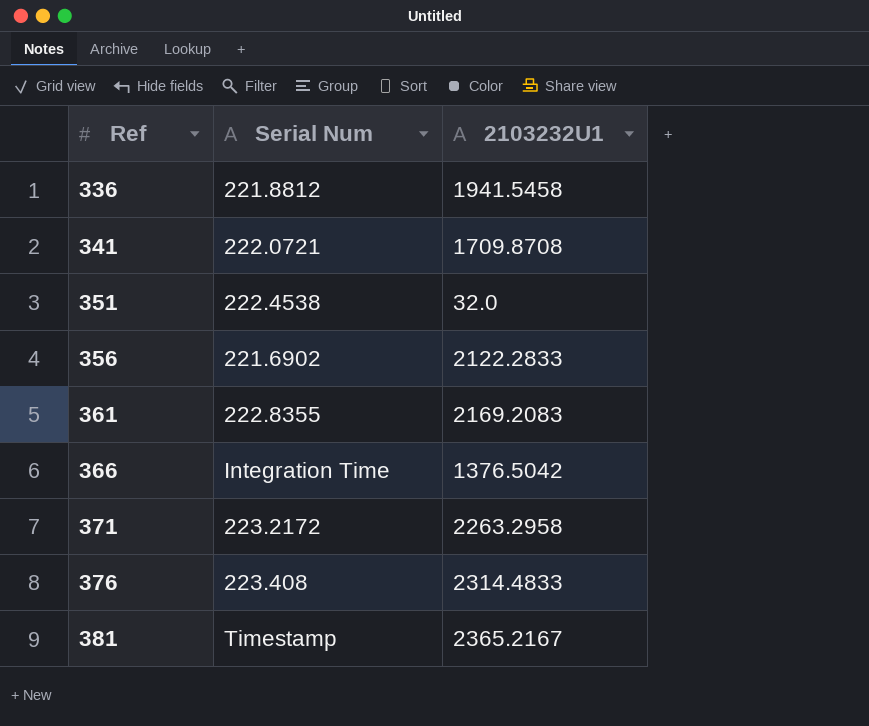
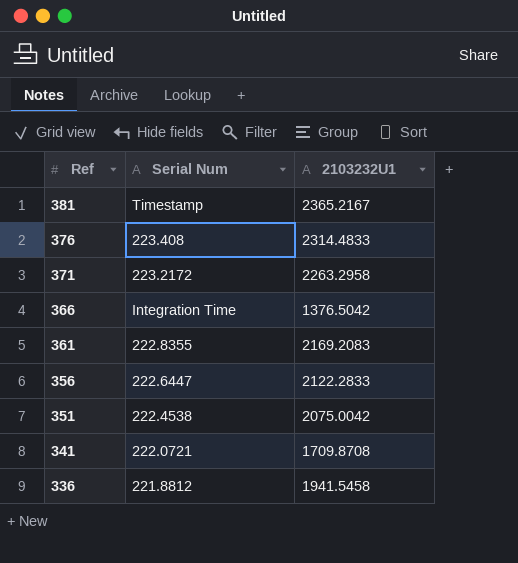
row order: Ref ascending -> Ref descending
356 | Serial Num: 221.6902 -> 222.6447
351 | 2103232U1: 32.0 -> 2075.0042

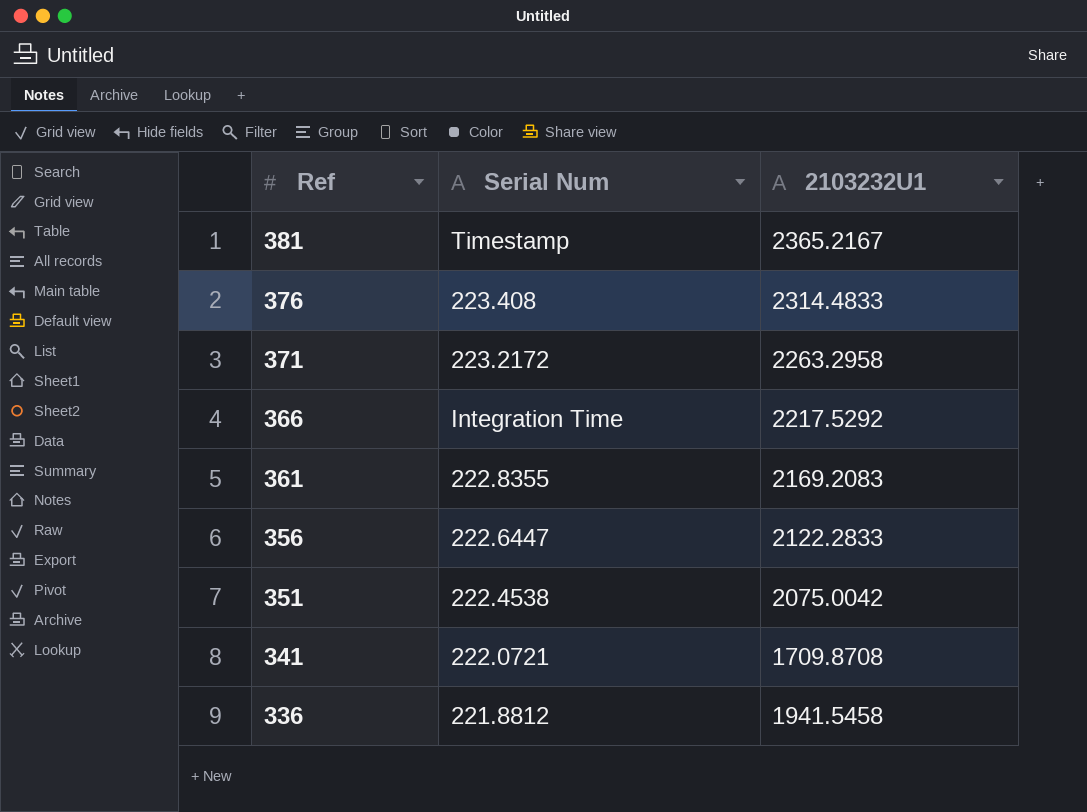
366 | 2103232U1: 1376.5042 -> 2217.5292

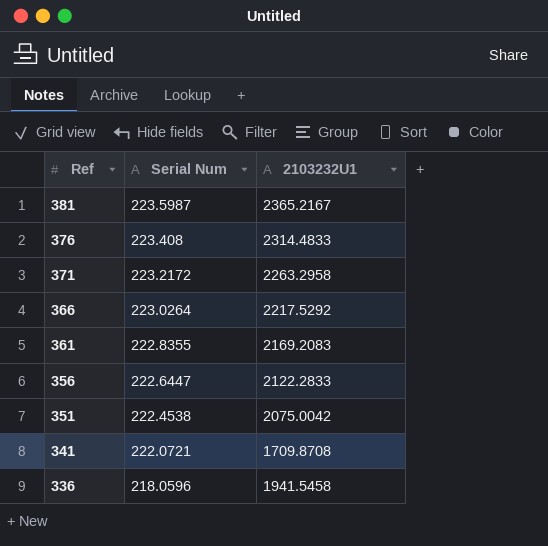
381 | Serial Num: Timestamp -> 223.5987
366 | Serial Num: Integration Time -> 223.0264
336 | Serial Num: 221.8812 -> 218.0596

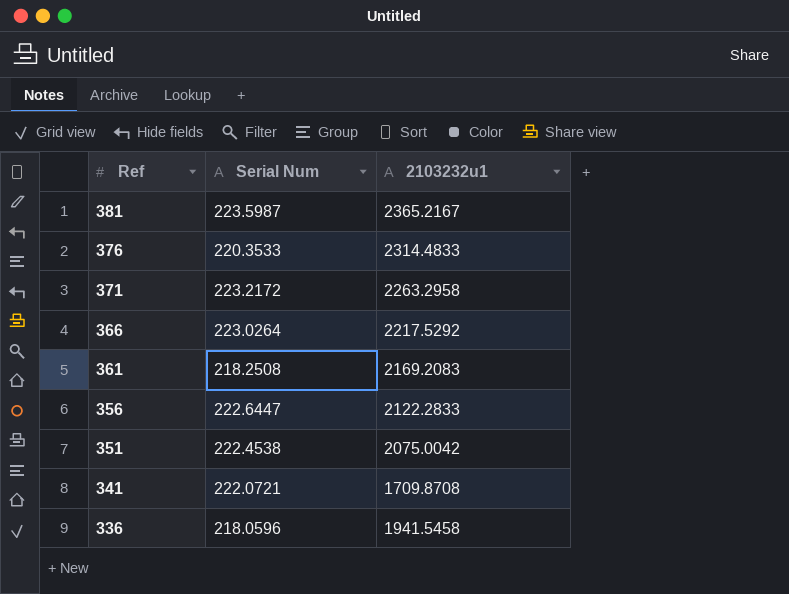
column name: 2103232U1 -> 2103232u1
376 | Serial Num: 223.408 -> 220.3533
361 | Serial Num: 222.8355 -> 218.2508

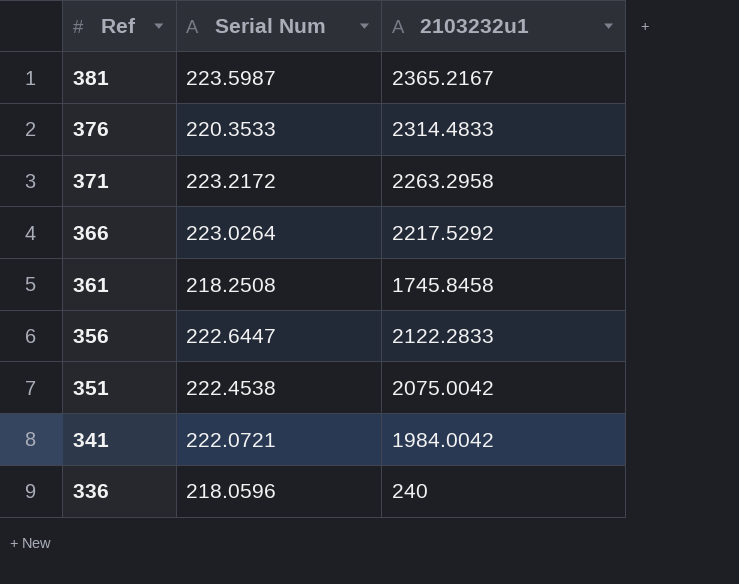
361 | 2103232u1: 2169.2083 -> 1745.8458
341 | 2103232u1: 1709.8708 -> 1984.0042
336 | 2103232u1: 1941.5458 -> 240

